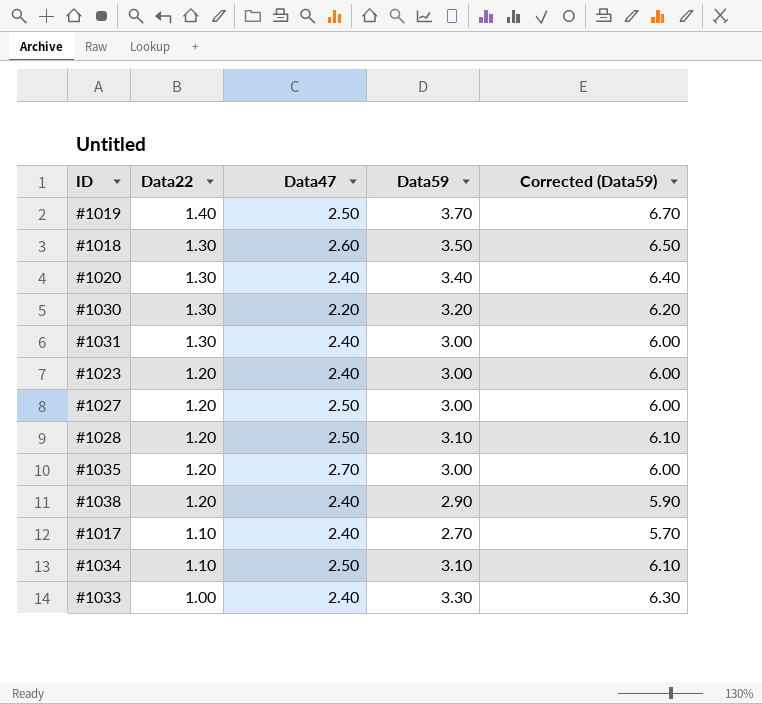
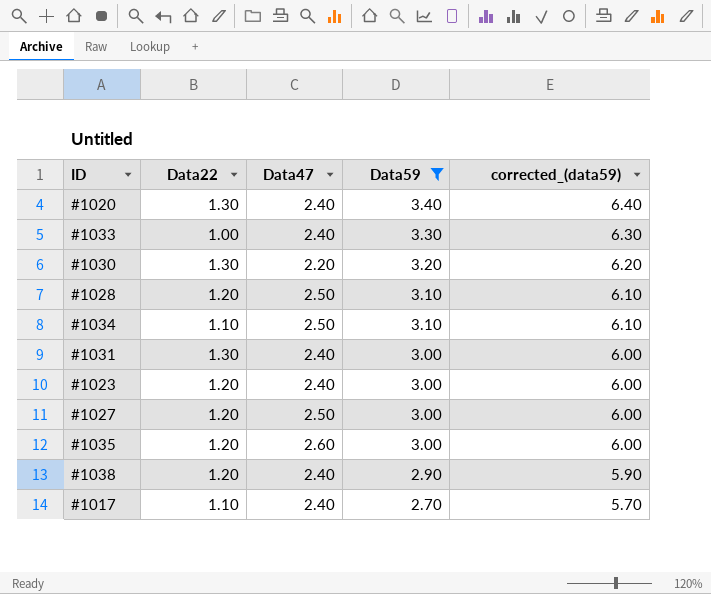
filter: none -> Data59 <= 3.40
row order: Data22 descending -> Data59 descending
column name: Corrected (Data59) -> corrected_(data59)
#1035 | Data47: 2.70 -> 2.60

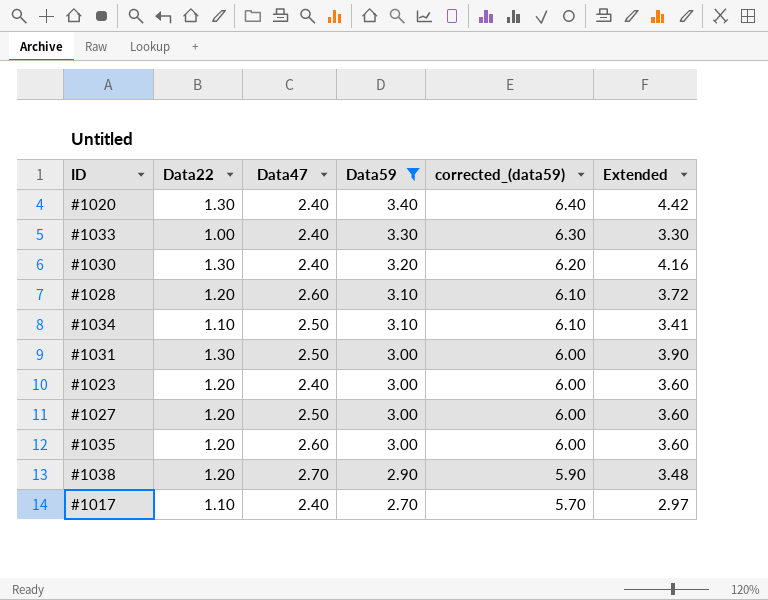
column Extended | formula: none -> [Data22] * [Data59]
#1030 | Data47: 2.20 -> 2.40
#1028 | Data47: 2.50 -> 2.60
#1031 | Data47: 2.40 -> 2.50
#1038 | Data47: 2.40 -> 2.70

